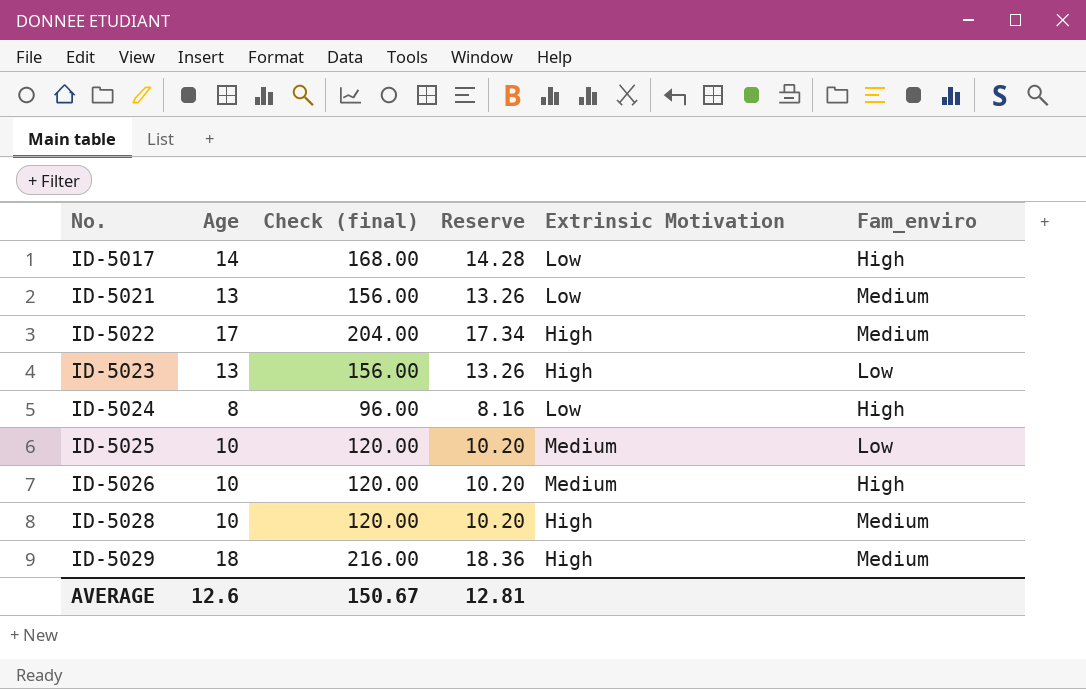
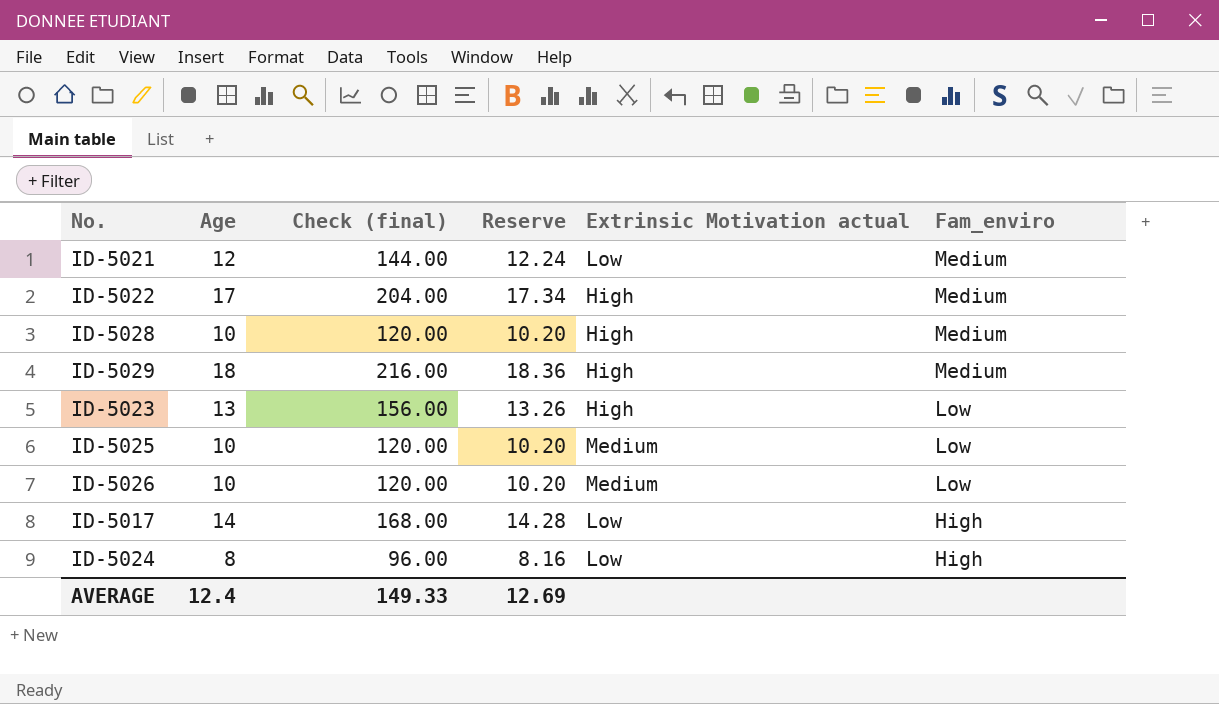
row order: No. ascending -> Fam_enviro descending
column name: Extrinsic Motivation -> Extrinsic Motivation actual
ID-5021 | Age: 13 -> 12
ID-5021 | Check (final): 156.00 -> 144.00
ID-5021 | Reserve: 13.26 -> 12.24
ID-5026 | Fam_enviro: High -> Low
AVERAGE | Age: 12.6 -> 12.4
AVERAGE | Check (final): 150.67 -> 149.33
AVERAGE | Reserve: 12.81 -> 12.69

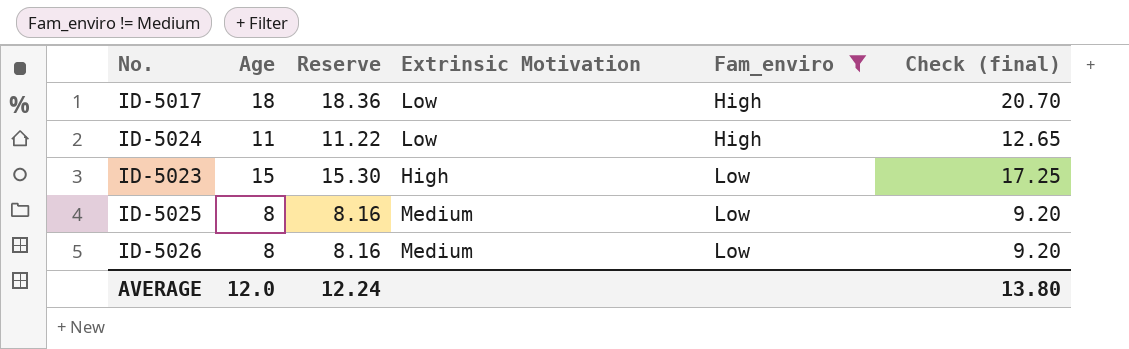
filter: none -> Fam_enviro != Medium
row order: Fam_enviro descending -> Fam_enviro ascending
column name: Extrinsic Motivation actual -> Extrinsic Motivation
column Check (final) | formula: [Age] * 12 -> [Age] * 1.15
column Check (final) | position: 3 -> 6
ID-5017 | Age: 14 -> 18
ID-5017 | Reserve: 14.28 -> 18.36
ID-5024 | Age: 8 -> 11
ID-5024 | Reserve: 8.16 -> 11.22
ID-5023 | Age: 13 -> 15
ID-5023 | Reserve: 13.26 -> 15.30
ID-5025 | Age: 10 -> 8
ID-5025 | Reserve: 10.20 -> 8.16
ID-5026 | Age: 10 -> 8
ID-5026 | Reserve: 10.20 -> 8.16
AVERAGE | Age: 12.4 -> 12.0
AVERAGE | Reserve: 12.69 -> 12.24
AVERAGE | Check (final): 149.33 -> 13.80

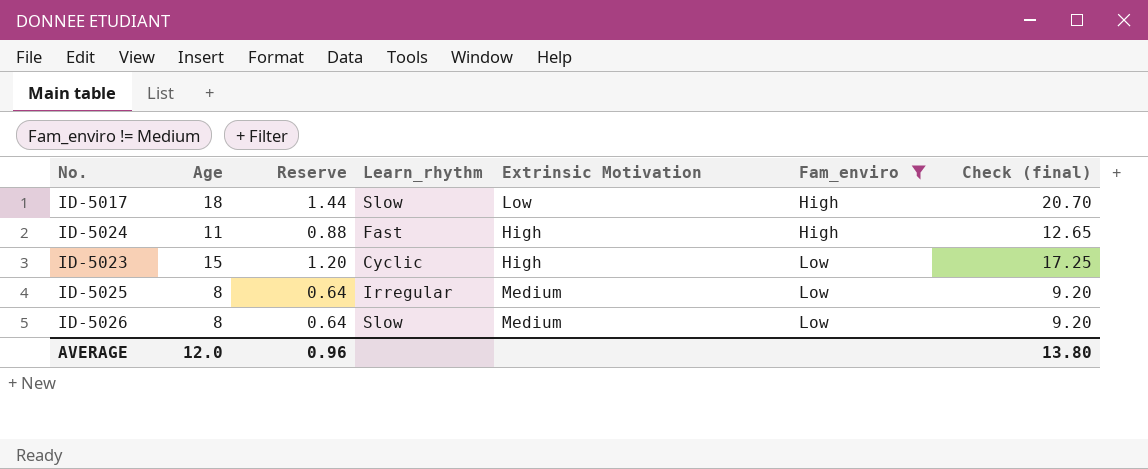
column Reserve | formula: [Age] * 1.02 -> [Age] * 0.08
column Learn_rhythm | position: none -> 4
ID-5024 | Extrinsic Motivation: Low -> High
AVERAGE | Reserve: 12.24 -> 0.96

